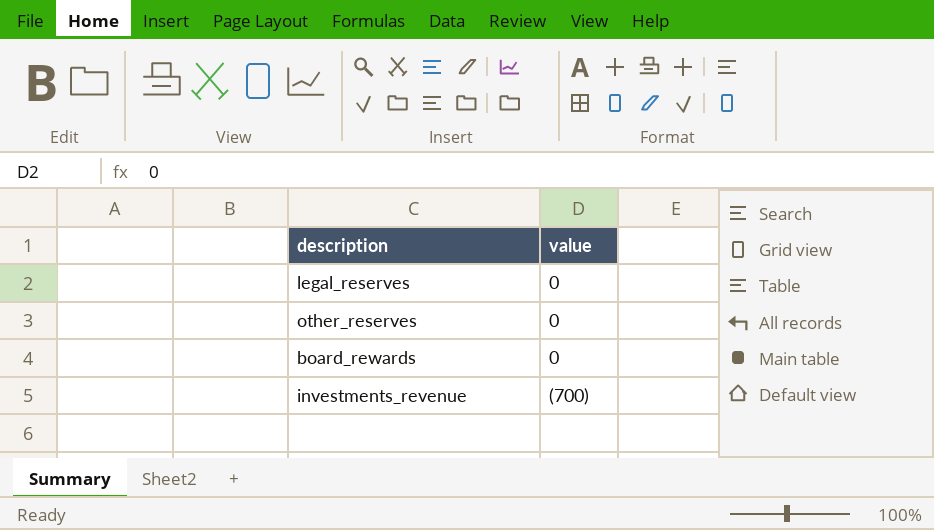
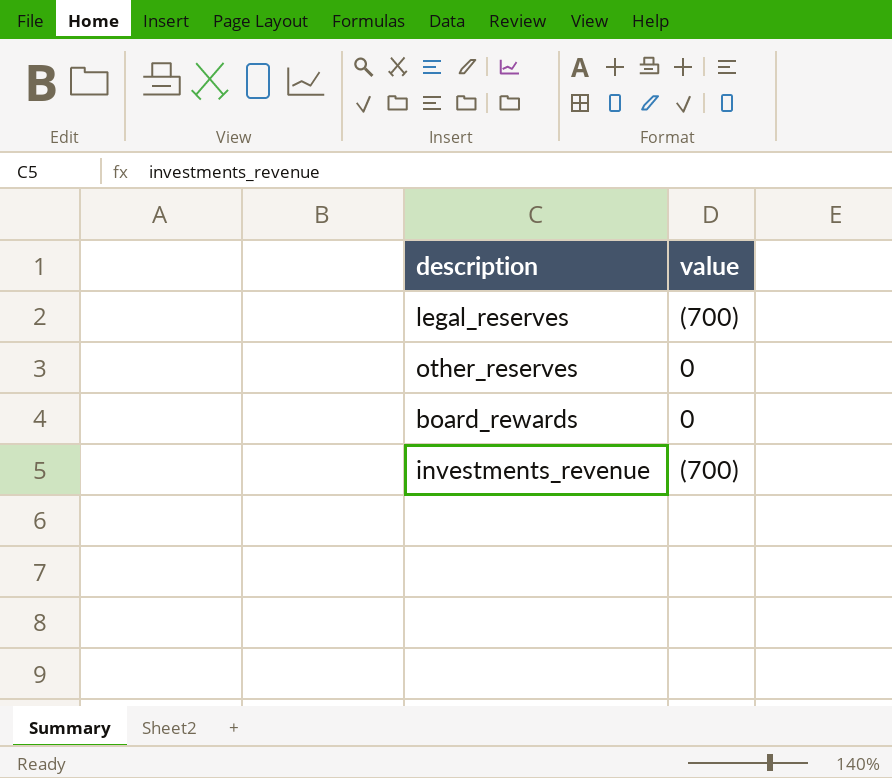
legal_reserves | value: 0 -> (700)

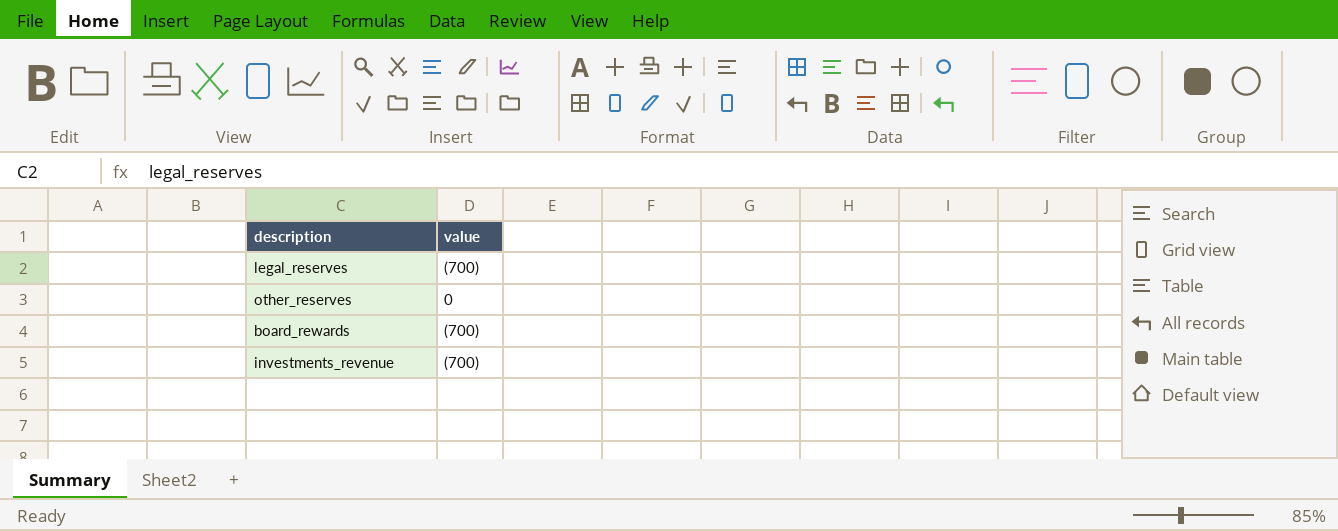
board_rewards | value: 0 -> (700)

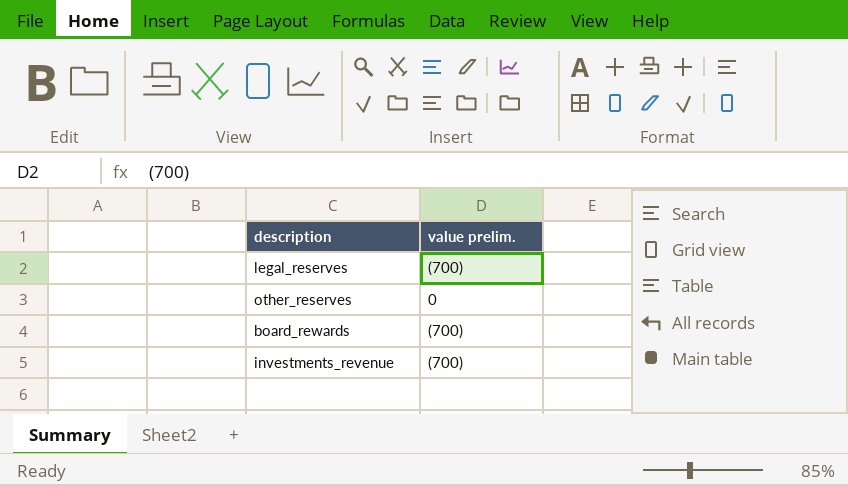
column name: value -> value prelim.

